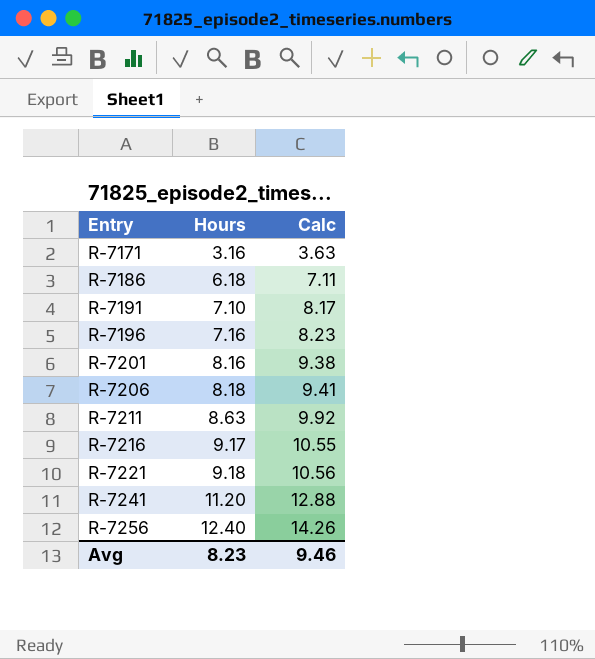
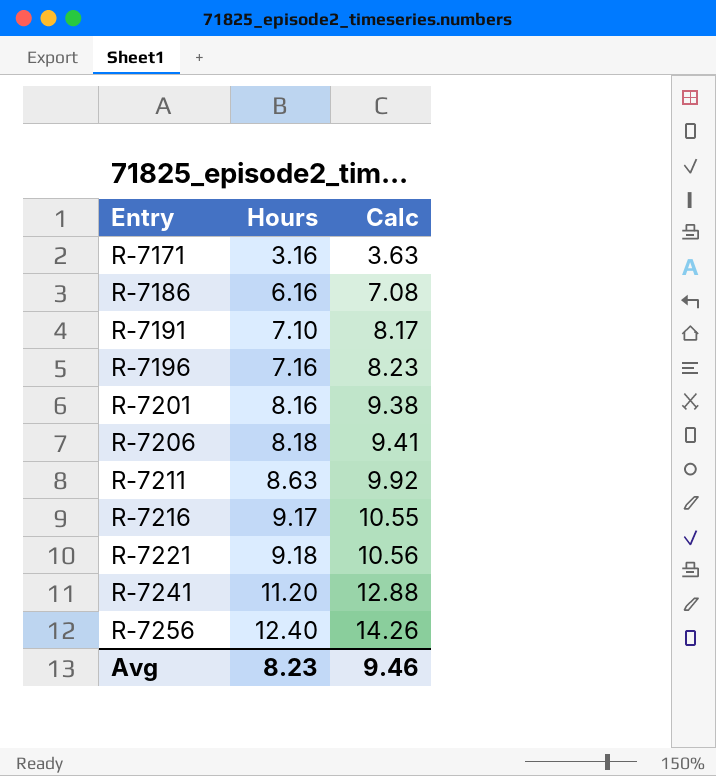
R-7186 | Hours: 6.18 -> 6.16
R-7186 | Calc: 7.11 -> 7.08

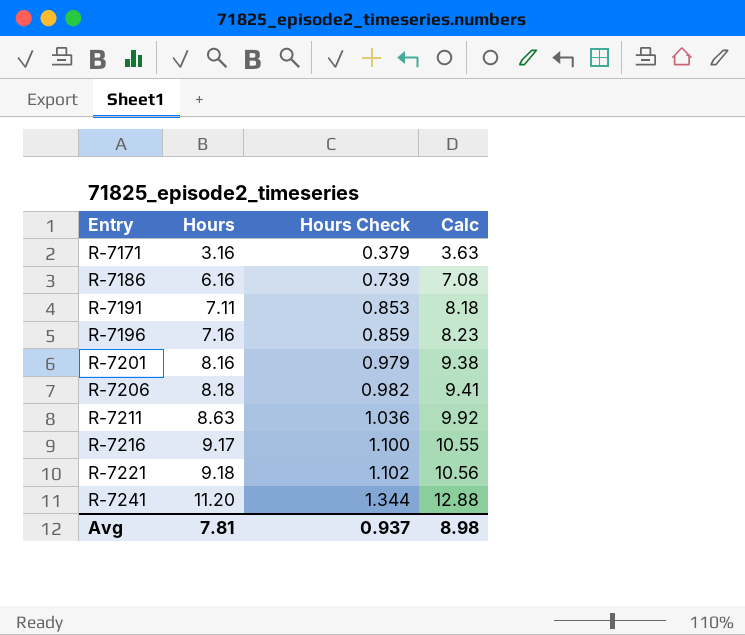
column Hours Check | formula: none -> [Hours] * 0.12
row R-7256: 12.40 | 14.26 -> none
R-7191 | Hours: 7.10 -> 7.11
R-7191 | Calc: 8.17 -> 8.18
Avg | Hours: 8.23 -> 7.81
Avg | Calc: 9.46 -> 8.98

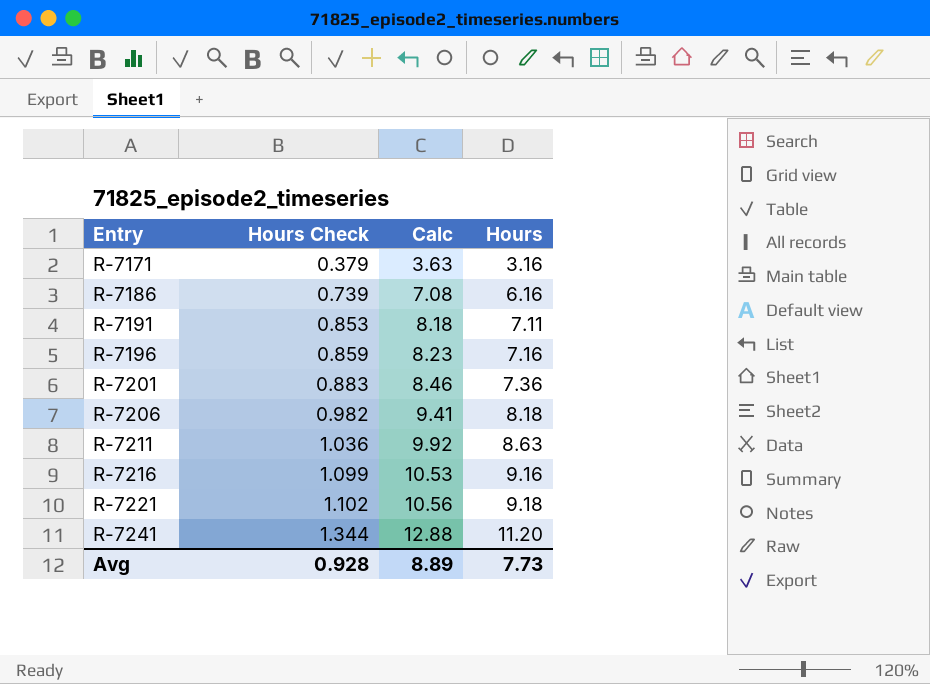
column Hours | position: 2 -> 4
R-7201 | Hours Check: 0.979 -> 0.883
R-7201 | Calc: 9.38 -> 8.46
R-7201 | Hours: 8.16 -> 7.36
R-7216 | Hours Check: 1.100 -> 1.099
R-7216 | Calc: 10.55 -> 10.53
R-7216 | Hours: 9.17 -> 9.16
Avg | Hours Check: 0.937 -> 0.928
Avg | Calc: 8.98 -> 8.89
Avg | Hours: 7.81 -> 7.73

